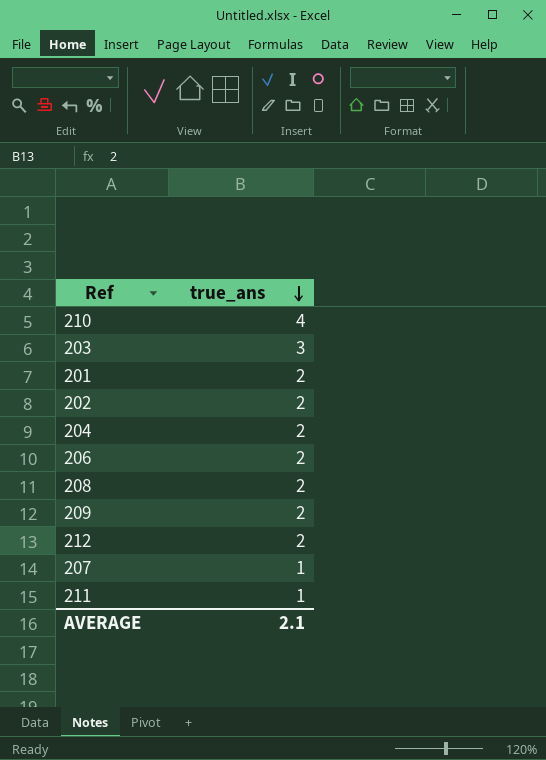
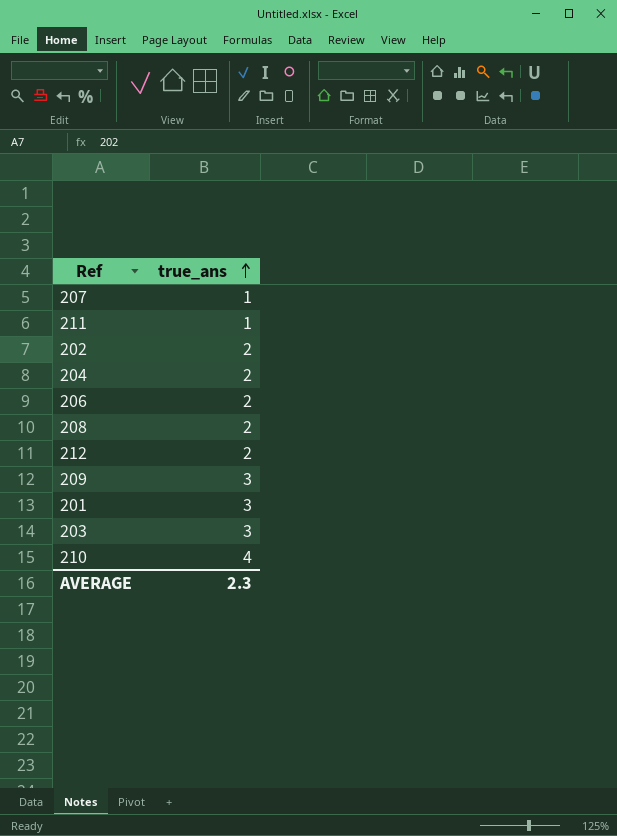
row order: true_ans descending -> true_ans ascending
209 | true_ans: 2 -> 3
201 | true_ans: 2 -> 3
AVERAGE | true_ans: 2.1 -> 2.3

